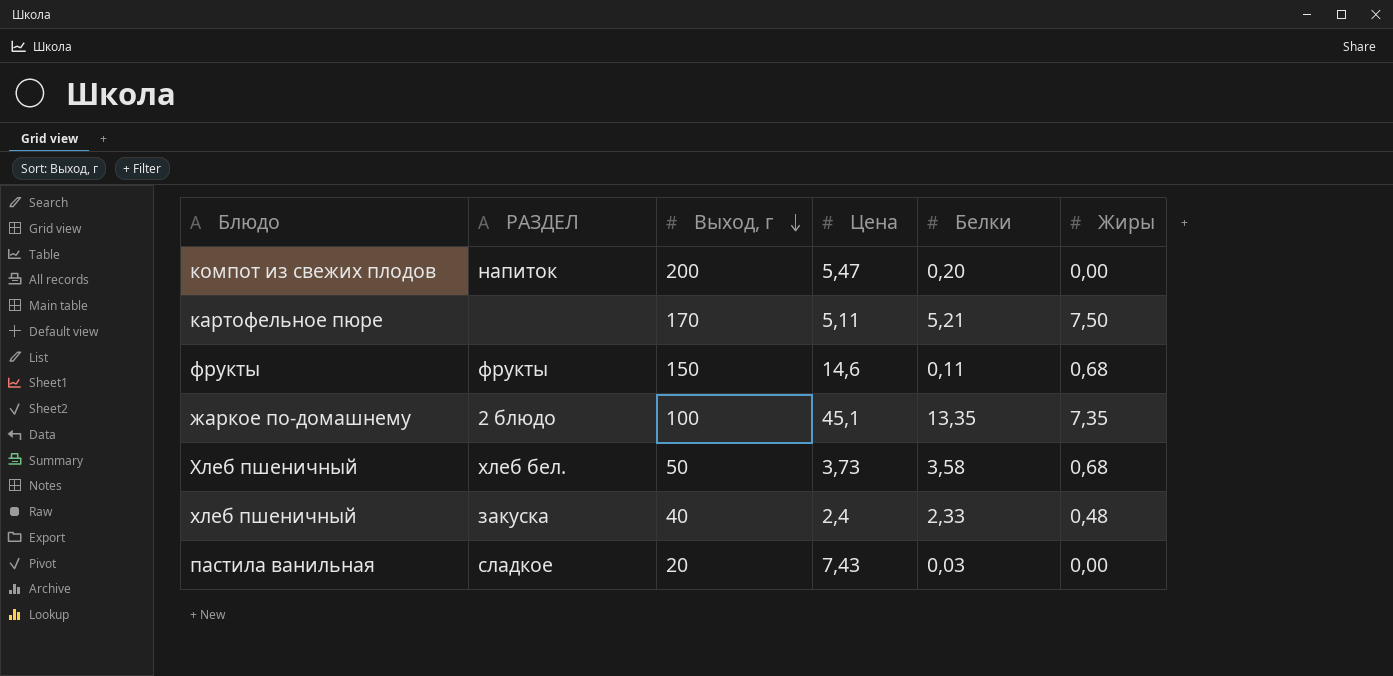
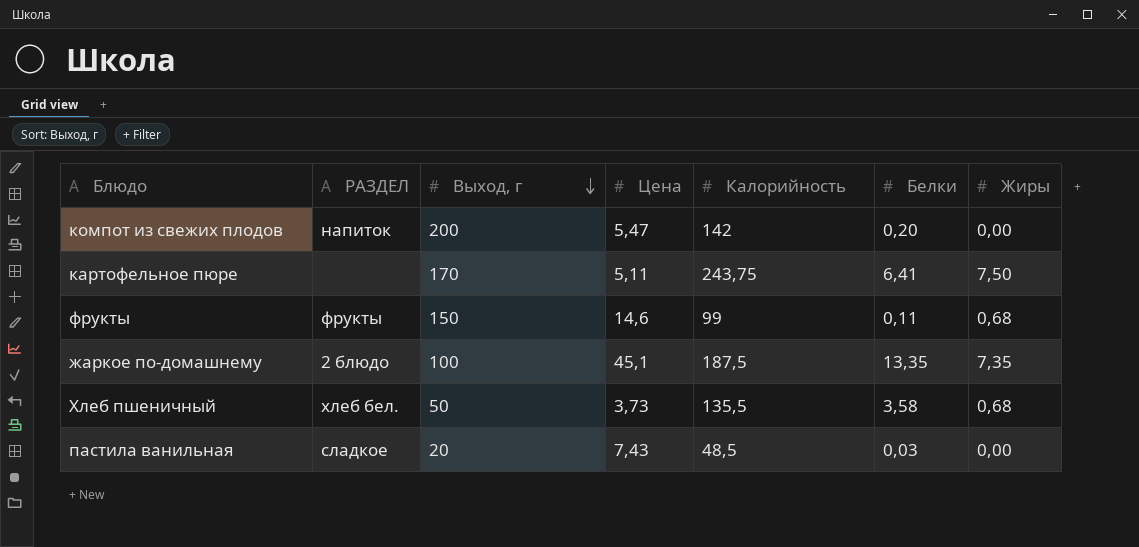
column Калорийность | position: none -> 5
row хлеб пшеничный: закуска | 40 | 2,4 | 2,33 | 0,48 -> none
картофельное пюре | Белки: 5,21 -> 6,41

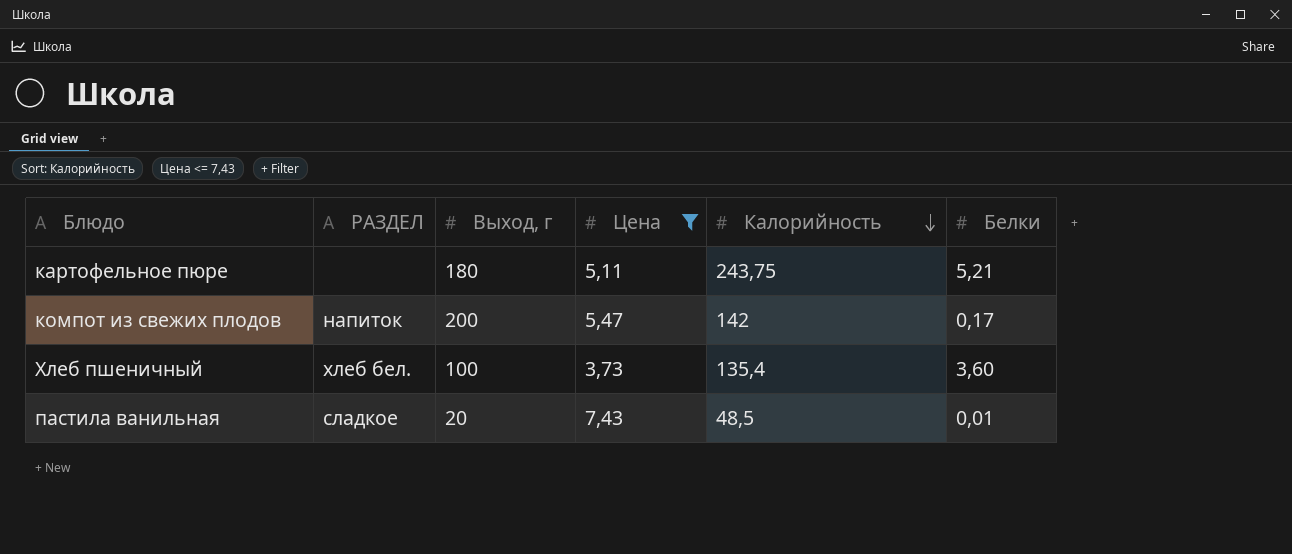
filter: none -> Цена <= 7,43
row order: Выход, г descending -> Калорийность descending
column Жиры | position: 7 -> none
картофельное пюре | Выход, г: 170 -> 180
картофельное пюре | Белки: 6,41 -> 5,21
компот из свежих плодов | Белки: 0,20 -> 0,17
Хлеб пшеничный | Выход, г: 50 -> 100
Хлеб пшеничный | Калорийность: 135,5 -> 135,4
Хлеб пшеничный | Белки: 3,58 -> 3,60
пастила ванильная | Белки: 0,03 -> 0,01

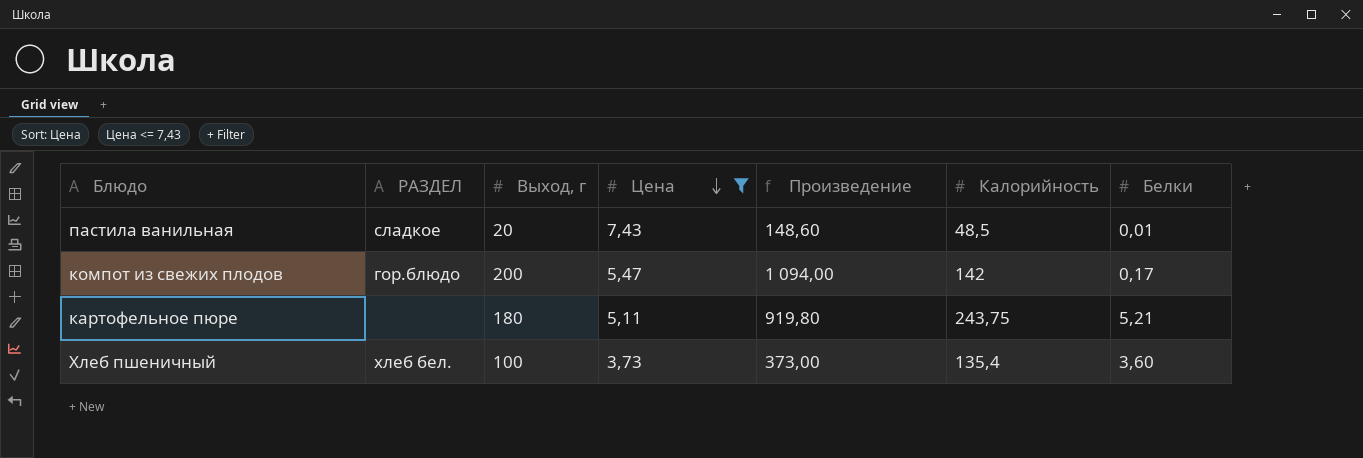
row order: Калорийность descending -> Цена descending
column Произведение | formula: none -> [Выход, г] * [Цена]
компот из свежих плодов | РАЗДЕЛ: напиток -> гор.блюдо

